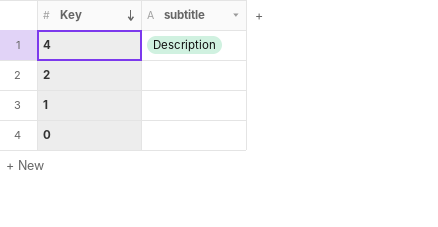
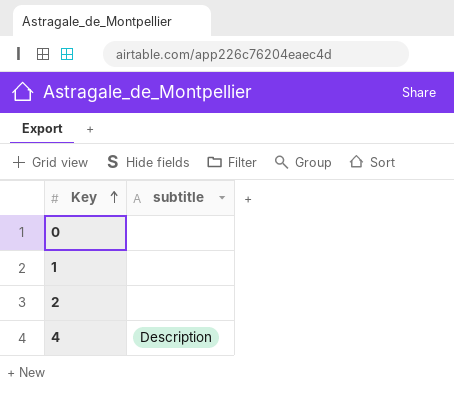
row order: Key descending -> Key ascending

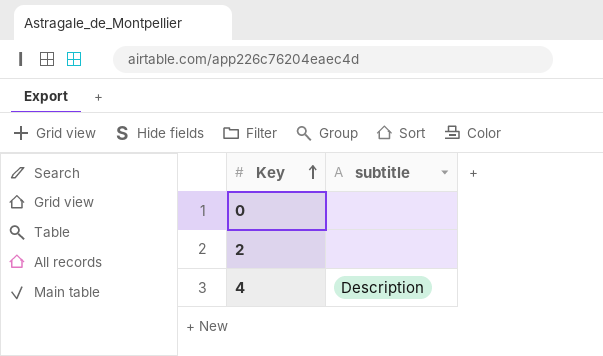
row 1: none -> none

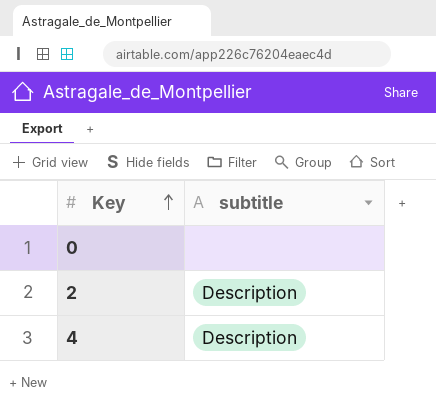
2 | subtitle: none -> Description

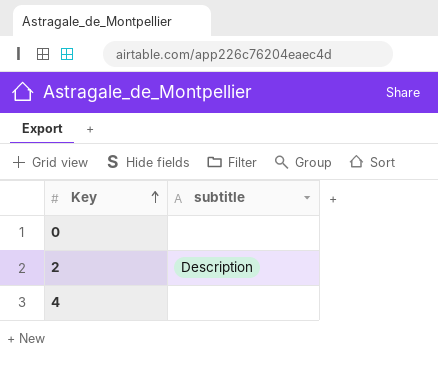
4 | subtitle: Description -> none

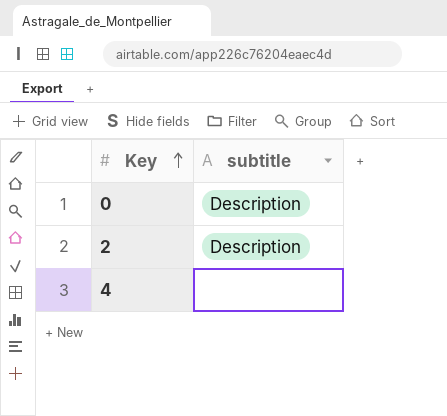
0 | subtitle: none -> Description

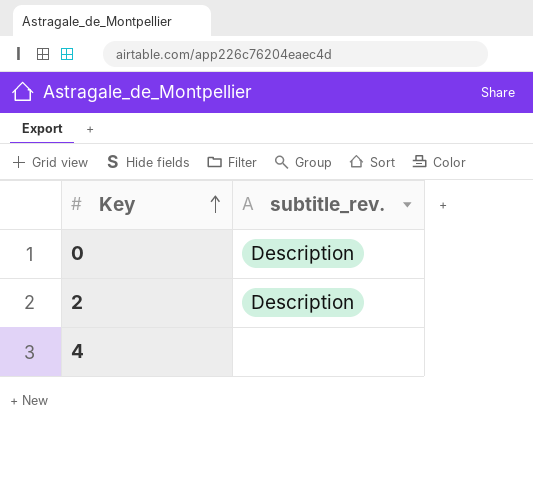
column name: subtitle -> subtitle_rev.

